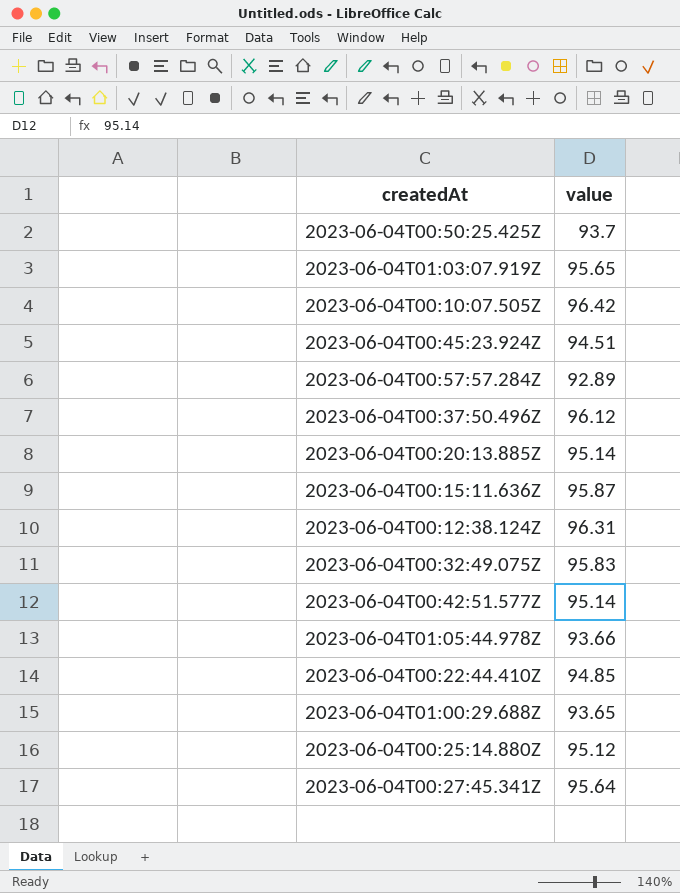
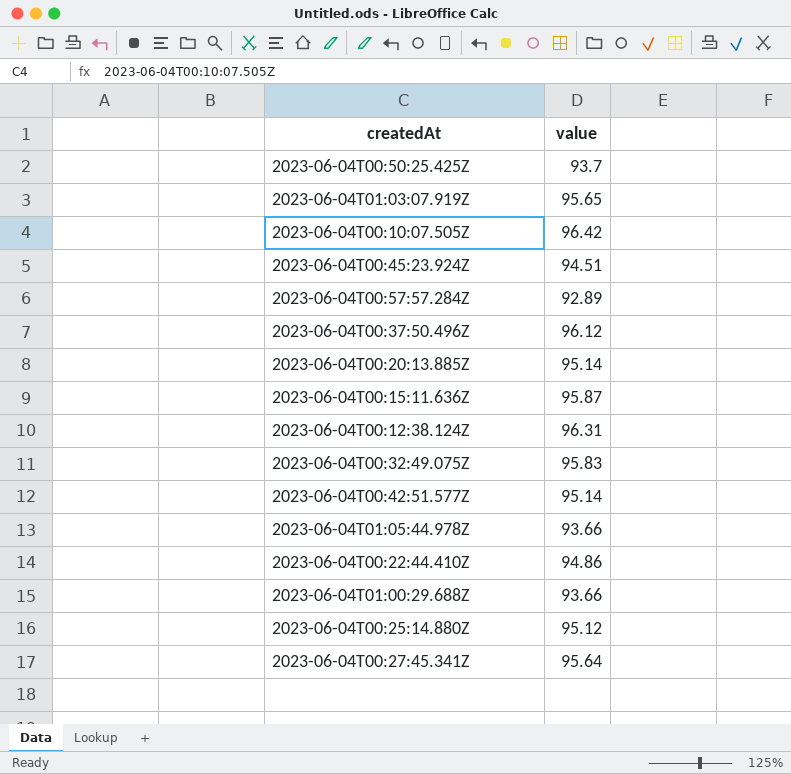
2023-06-04T00:22:44.410Z | value: 94.85 -> 94.86
2023-06-04T01:00:29.688Z | value: 93.65 -> 93.66

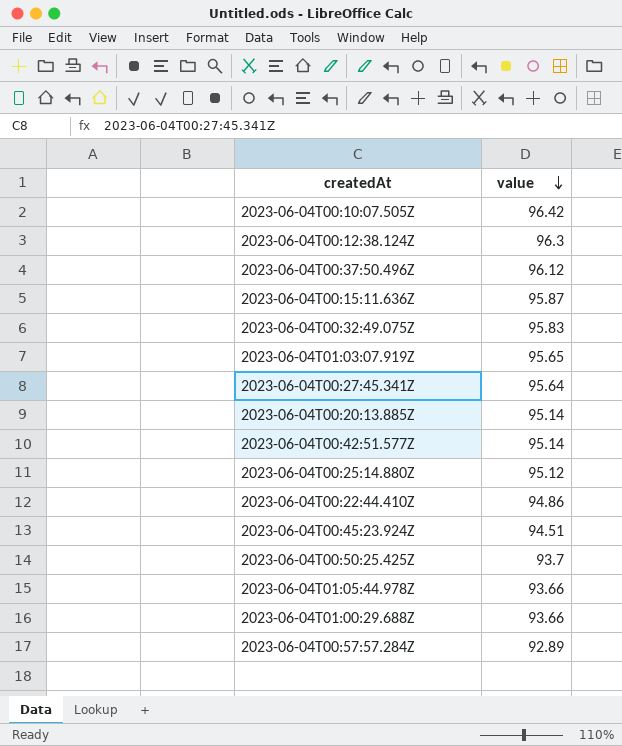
row order: none -> value descending
2023-06-04T00:12:38.124Z | value: 96.31 -> 96.3

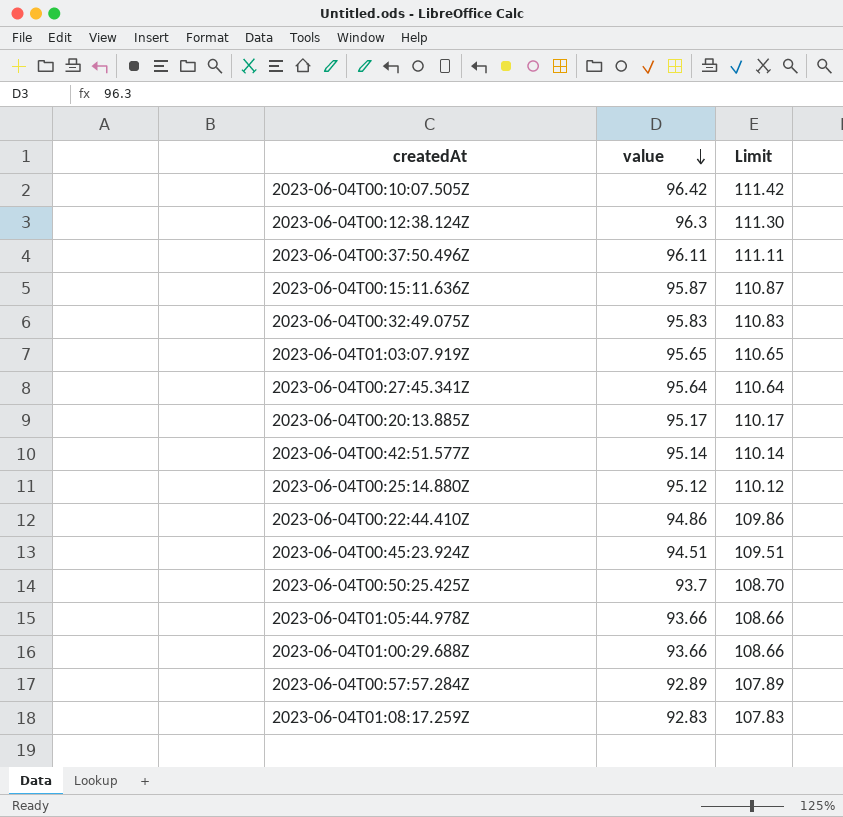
column Limit | formula: none -> [value] + 15
2023-06-04T00:37:50.496Z | value: 96.12 -> 96.11
2023-06-04T00:20:13.885Z | value: 95.14 -> 95.17
row 2023-06-04T01:08:17.259Z: none -> 92.83 | 107.83

